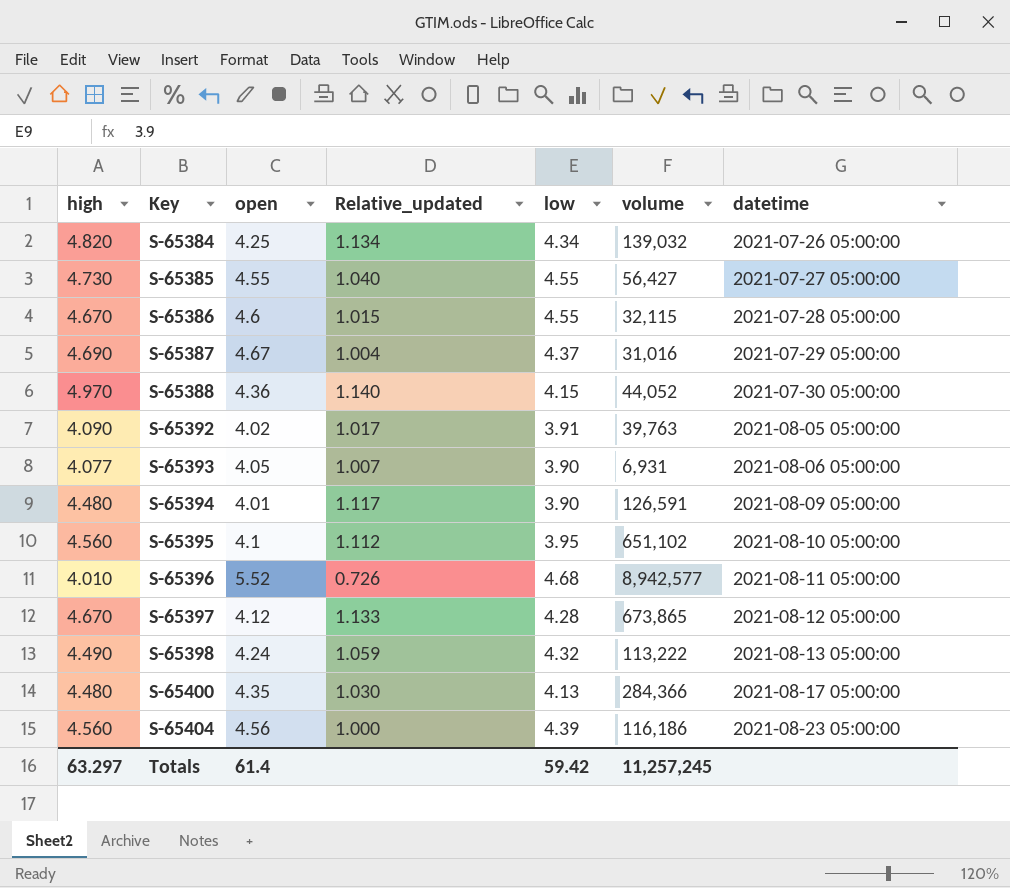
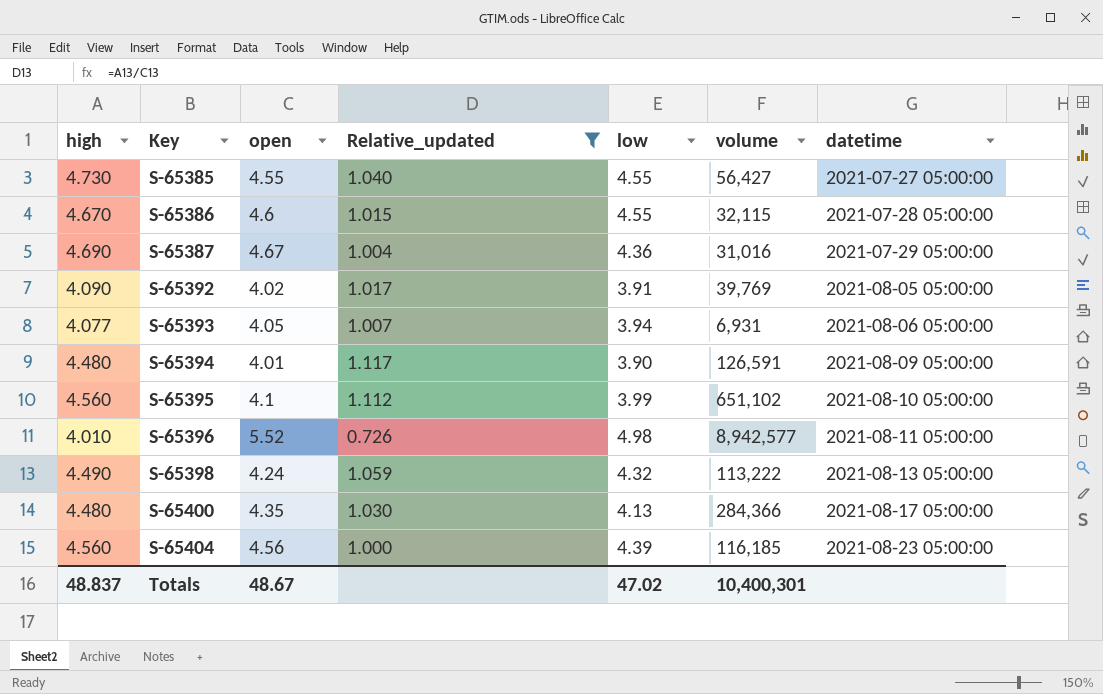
filter: none -> Relative_updated <= 1.117
S-65387 | low: 4.37 -> 4.36
S-65392 | volume: 39,763 -> 39,769
S-65393 | low: 3.90 -> 3.94
S-65395 | low: 3.95 -> 3.99
S-65396 | low: 4.68 -> 4.98
S-65404 | volume: 116,186 -> 116,185
Totals | high: 63.297 -> 48.837
Totals | open: 61.4 -> 48.67
Totals | low: 59.42 -> 47.02
Totals | volume: 11,257,245 -> 10,400,301

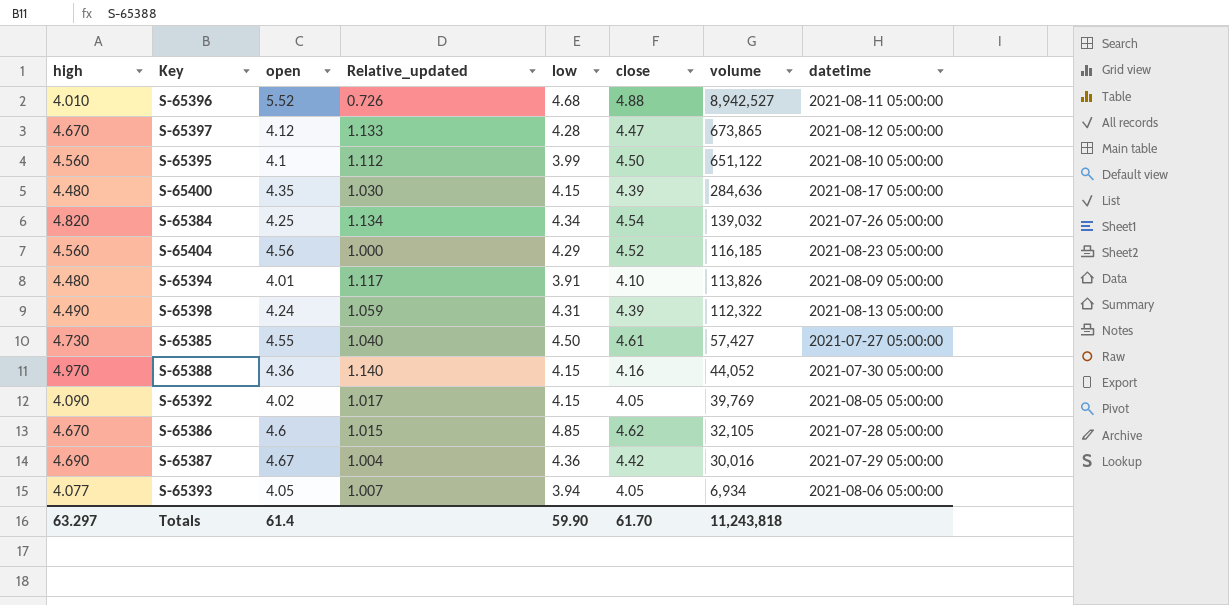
filter: Relative_updated <= 1.117 -> none
row order: Key ascending -> volume descending
column close | position: none -> 6
S-65396 | low: 4.98 -> 4.68
S-65396 | volume: 8,942,577 -> 8,942,527
S-65395 | volume: 651,102 -> 651,122
S-65400 | low: 4.13 -> 4.15
S-65400 | volume: 284,366 -> 284,636
S-65404 | low: 4.39 -> 4.29
S-65394 | low: 3.90 -> 3.91
S-65394 | volume: 126,591 -> 113,826
S-65398 | low: 4.32 -> 4.31
S-65398 | volume: 113,222 -> 112,322
S-65385 | low: 4.55 -> 4.50
S-65385 | volume: 56,427 -> 57,427
S-65392 | low: 3.91 -> 4.15
S-65386 | low: 4.55 -> 4.85
S-65386 | volume: 32,115 -> 32,105
S-65387 | volume: 31,016 -> 30,016
S-65393 | volume: 6,931 -> 6,934
Totals | high: 48.837 -> 63.297
Totals | open: 48.67 -> 61.4
Totals | low: 47.02 -> 59.90
Totals | volume: 10,400,301 -> 11,243,818

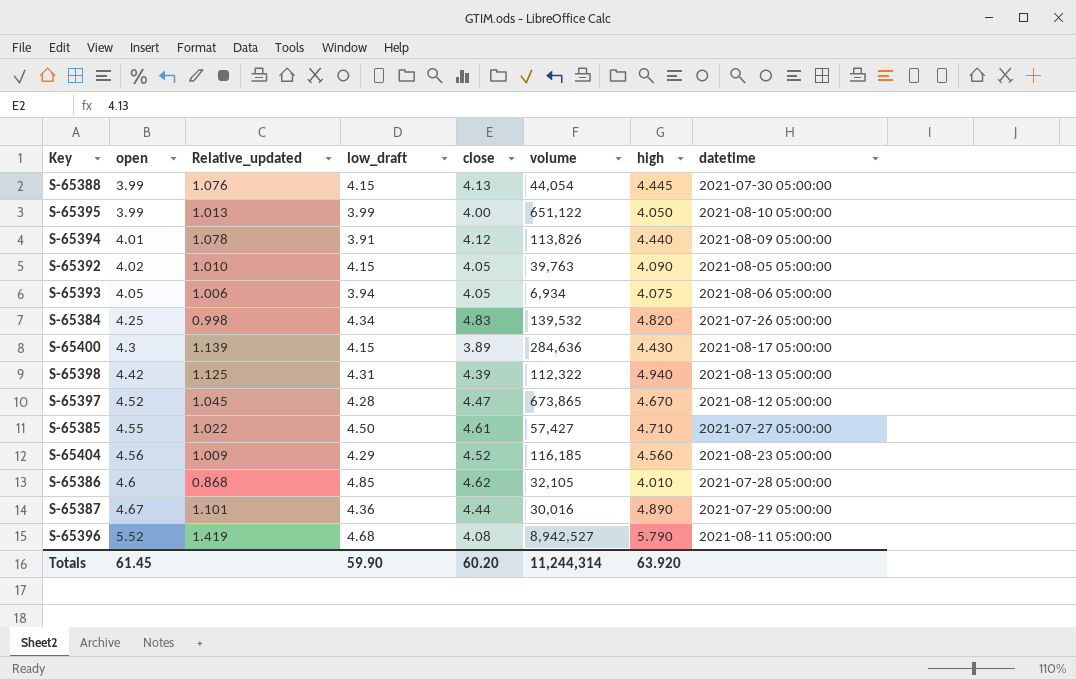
row order: volume descending -> open ascending
column Relative_updated | formula: [high] / [open] -> [high] / [close]
column name: low -> low_draft
column high | position: 1 -> 7
S-65388 | open: 4.36 -> 3.99
S-65388 | close: 4.16 -> 4.13
S-65388 | volume: 44,052 -> 44,054
S-65388 | high: 4.970 -> 4.445
S-65395 | open: 4.1 -> 3.99
S-65395 | close: 4.50 -> 4.00
S-65395 | high: 4.560 -> 4.050
S-65394 | close: 4.10 -> 4.12
S-65394 | high: 4.480 -> 4.440
S-65392 | volume: 39,769 -> 39,763
S-65393 | high: 4.077 -> 4.075
S-65384 | close: 4.54 -> 4.83
S-65384 | volume: 139,032 -> 139,532
S-65400 | open: 4.35 -> 4.3
S-65400 | close: 4.39 -> 3.89
S-65400 | high: 4.480 -> 4.430
S-65398 | open: 4.24 -> 4.42
S-65398 | high: 4.490 -> 4.940
S-65397 | open: 4.12 -> 4.52
S-65385 | high: 4.730 -> 4.710
S-65386 | high: 4.670 -> 4.010
S-65387 | close: 4.42 -> 4.44
S-65387 | high: 4.690 -> 4.890
S-65396 | close: 4.88 -> 4.08
S-65396 | high: 4.010 -> 5.790
Totals | open: 61.4 -> 61.45
Totals | close: 61.70 -> 60.20
Totals | volume: 11,243,818 -> 11,244,314
Totals | high: 63.297 -> 63.920

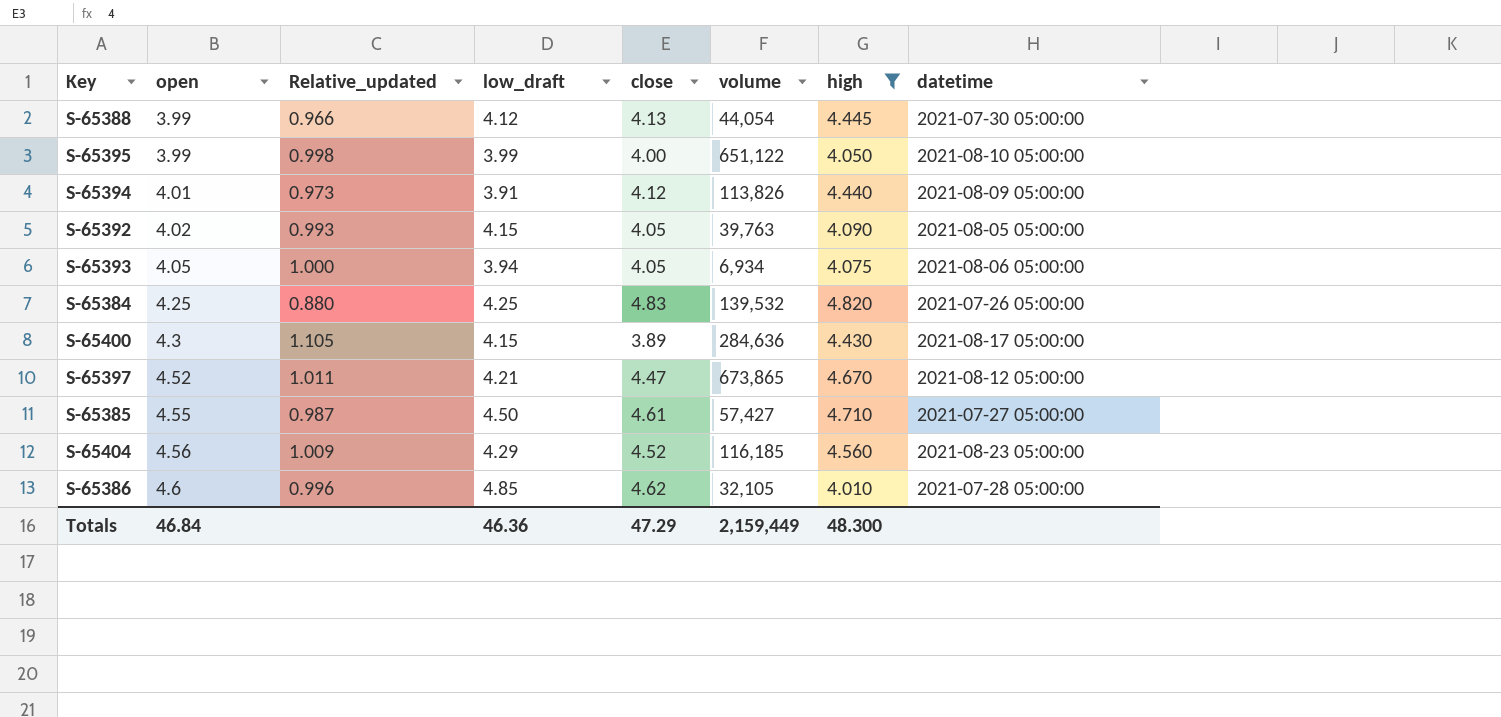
filter: none -> high <= 4.820
column Relative_updated | formula: [high] / [close] -> [open] / [close]
S-65388 | low_draft: 4.15 -> 4.12
S-65384 | low_draft: 4.34 -> 4.25
S-65397 | low_draft: 4.28 -> 4.21
Totals | open: 61.45 -> 46.84
Totals | low_draft: 59.90 -> 46.36
Totals | close: 60.20 -> 47.29
Totals | volume: 11,244,314 -> 2,159,449
Totals | high: 63.920 -> 48.300

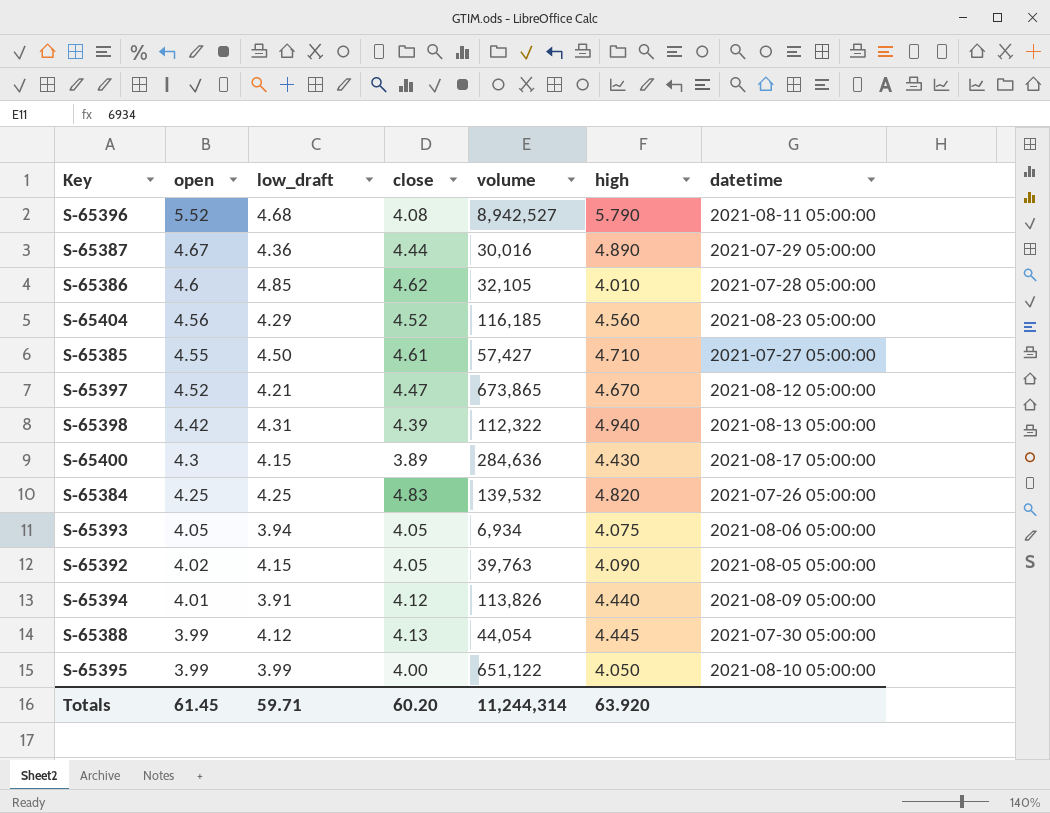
filter: high <= 4.820 -> none
row order: open ascending -> open descending
column Relative_updated | formula: [open] / [close] -> none
Totals | open: 46.84 -> 61.45
Totals | low_draft: 46.36 -> 59.71
Totals | close: 47.29 -> 60.20
Totals | volume: 2,159,449 -> 11,244,314
Totals | high: 48.300 -> 63.920

